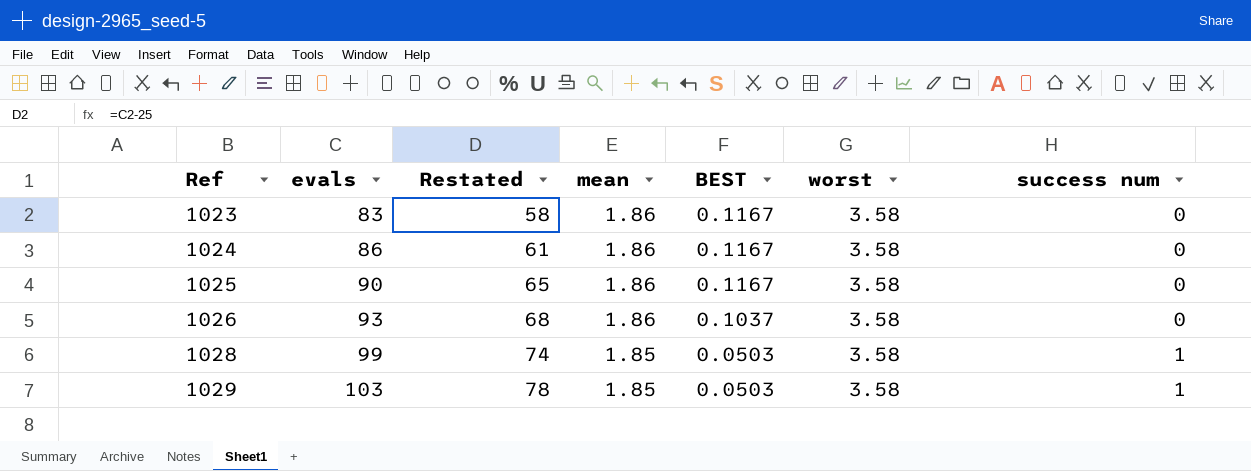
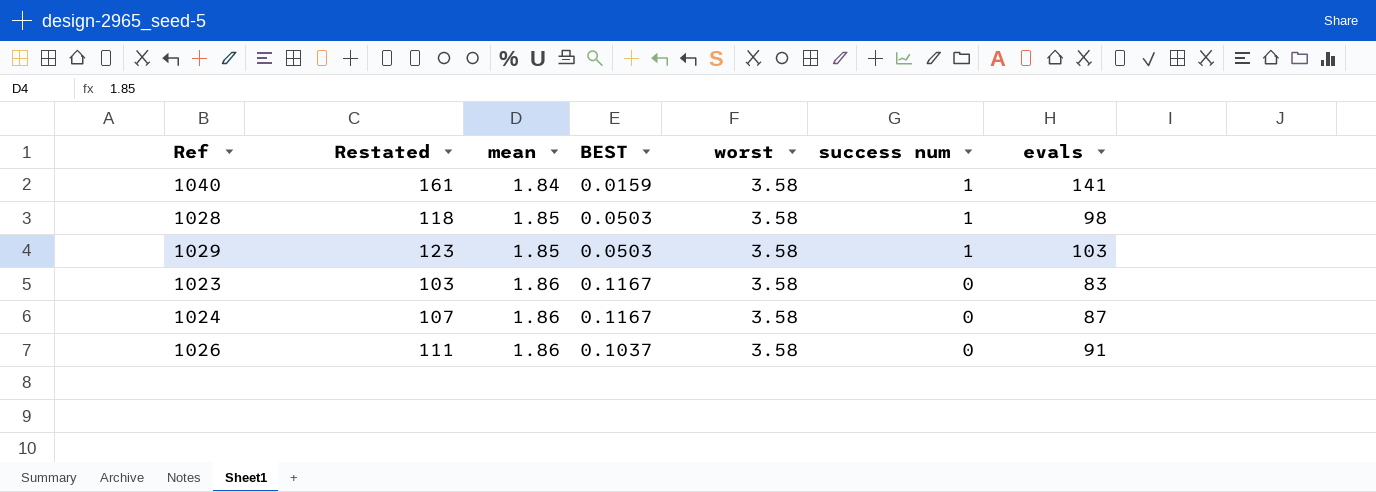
row order: Ref ascending -> mean ascending
column Restated | formula: [evals] - 25 -> [evals] + 20
column evals | position: 2 -> 7
row 1025: 90 | 65 | 1.86 | 0.1167 | 3.58 | 0 -> none
row 1040: none -> 161 | 1.84 | 0.0159 | 3.58 | 1 | 141
1028 | evals: 99 -> 98
1024 | evals: 86 -> 87
1026 | evals: 93 -> 91

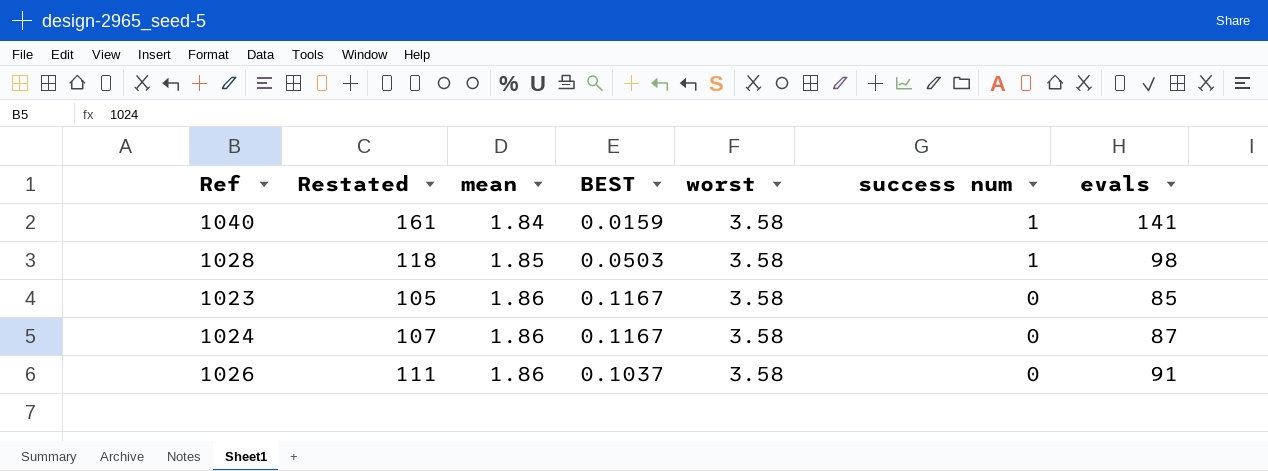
row 1029: 123 | 1.85 | 0.0503 | 3.58 | 1 | 103 -> none
1023 | Restated: 103 -> 105
1023 | evals: 83 -> 85

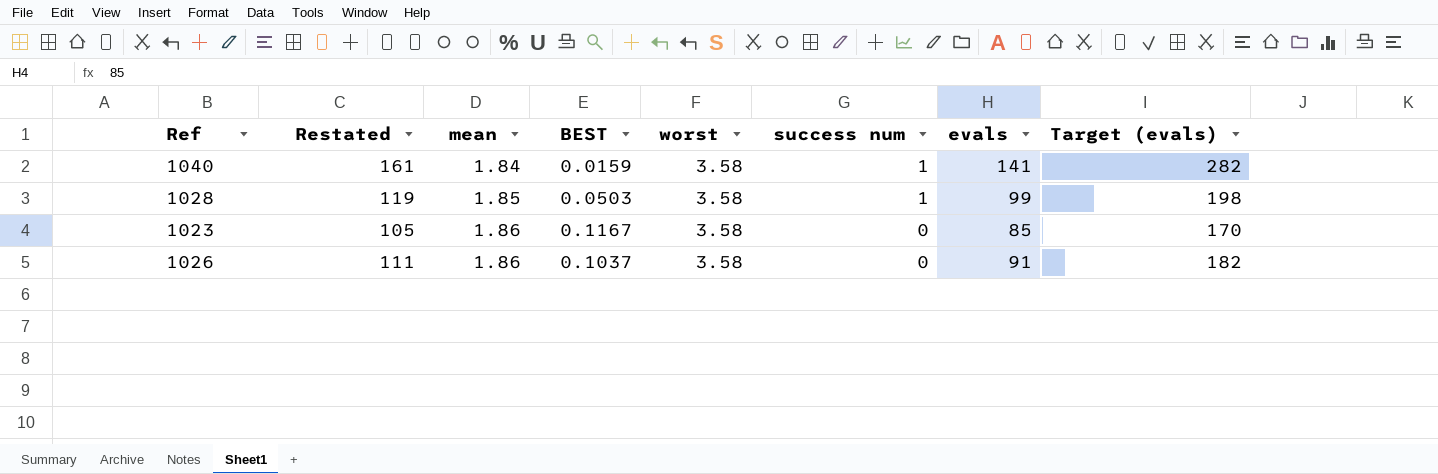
column Target (evals) | formula: none -> [evals] * 2
row 1024: 107 | 1.86 | 0.1167 | 3.58 | 0 | 87 -> none
1028 | Restated: 118 -> 119
1028 | evals: 98 -> 99

